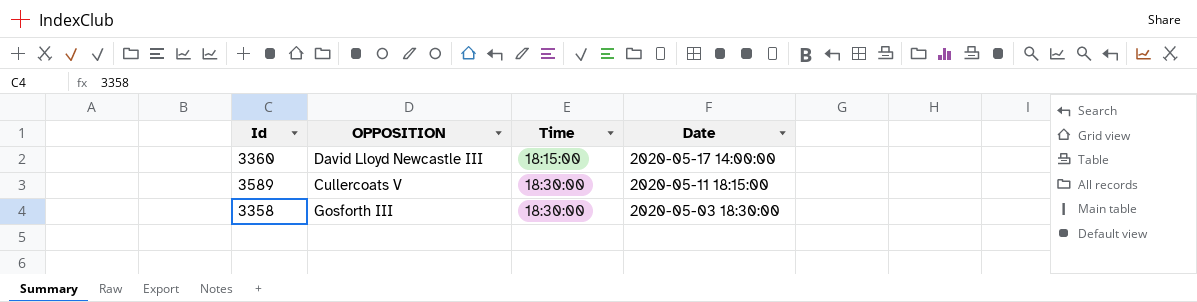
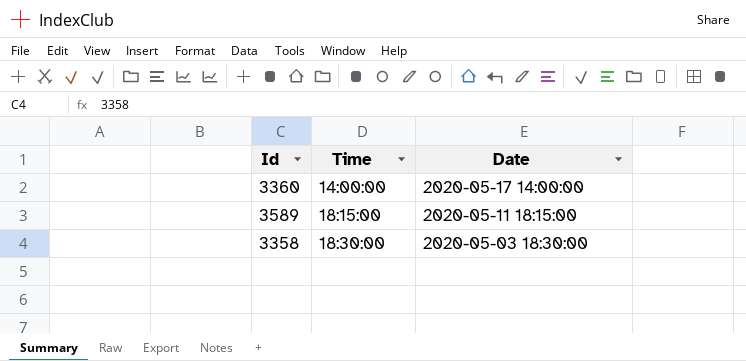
column OPPOSITION | position: 2 -> none
3360 | Time: 18:15:00 -> 14:00:00
3589 | Time: 18:30:00 -> 18:15:00

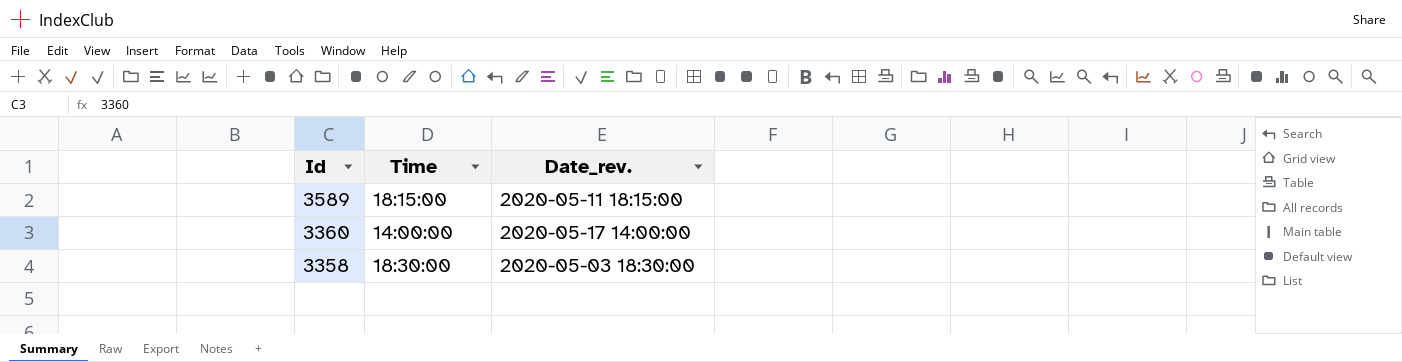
row order: Time ascending -> Id descending
column name: Date -> Date_rev.

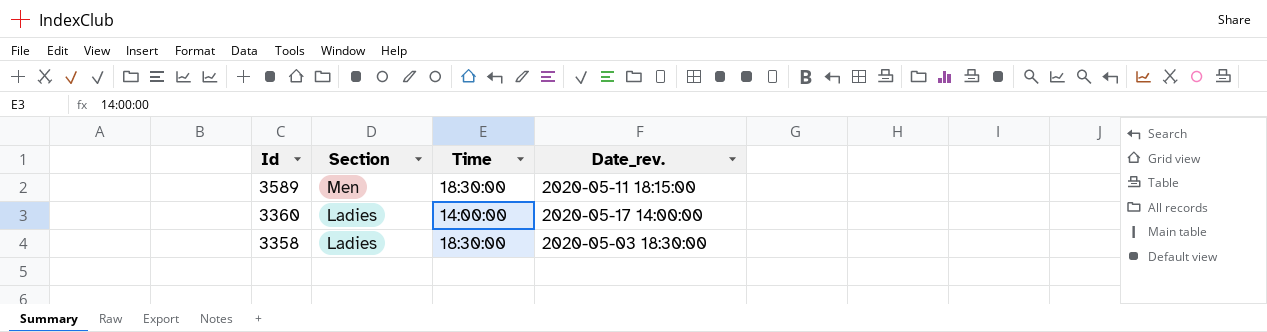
column Section | position: none -> 2
3589 | Time: 18:15:00 -> 18:30:00

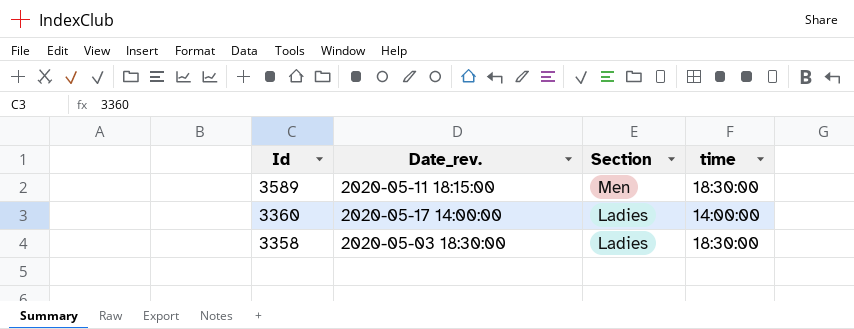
column Date_rev. | position: 4 -> 2
column name: Time -> time

